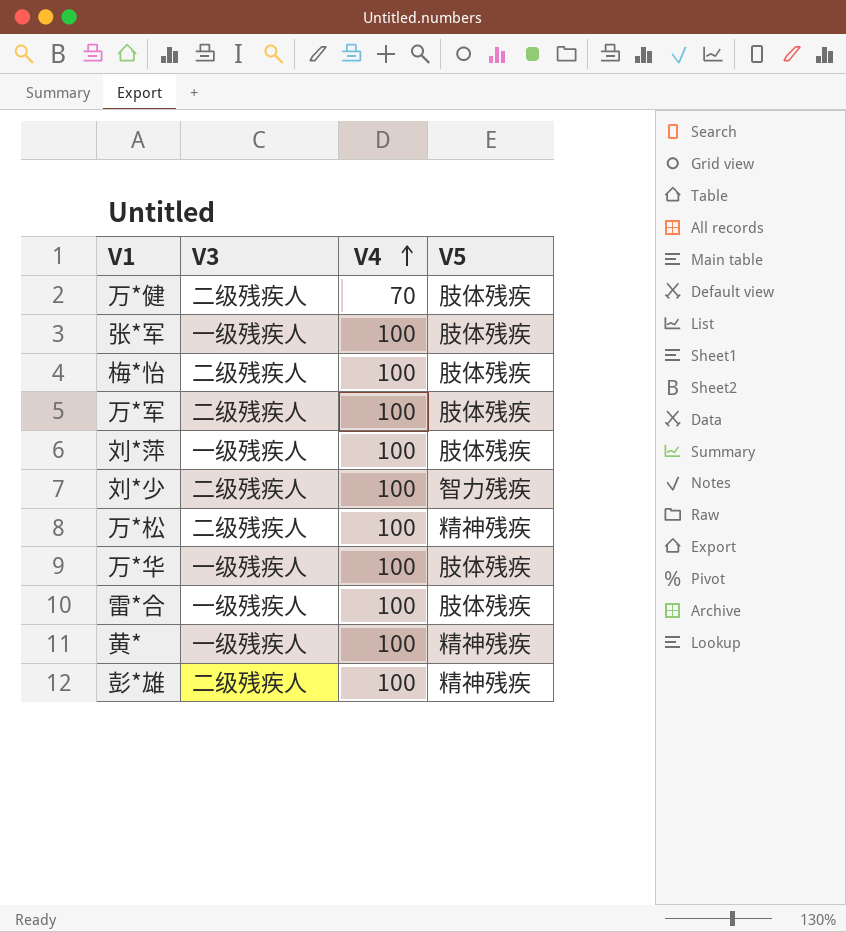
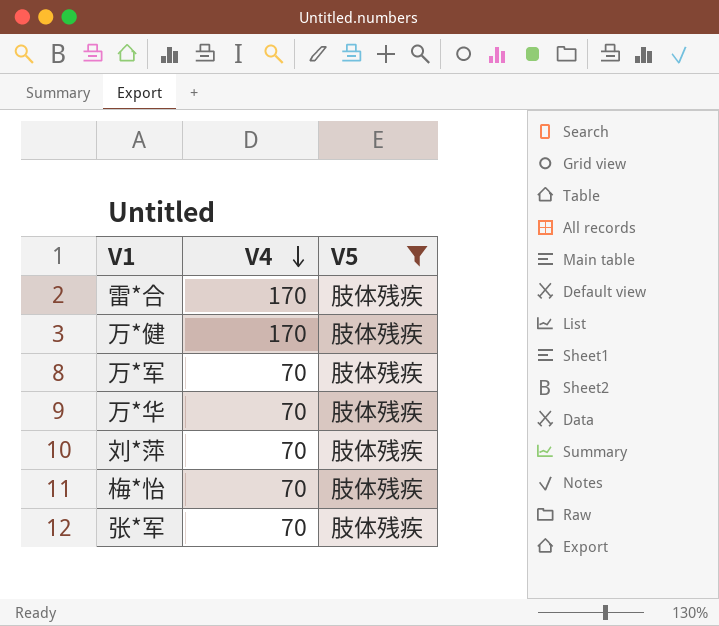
filter: none -> V5 = 肢体残疾
row order: V4 ascending -> V4 descending
column V3 | position: 2 -> none
雷*合 | V4: 100 -> 170
万*健 | V4: 70 -> 170
万*军 | V4: 100 -> 70
万*华 | V4: 100 -> 70
刘*萍 | V4: 100 -> 70
梅*怡 | V4: 100 -> 70
张*军 | V4: 100 -> 70

